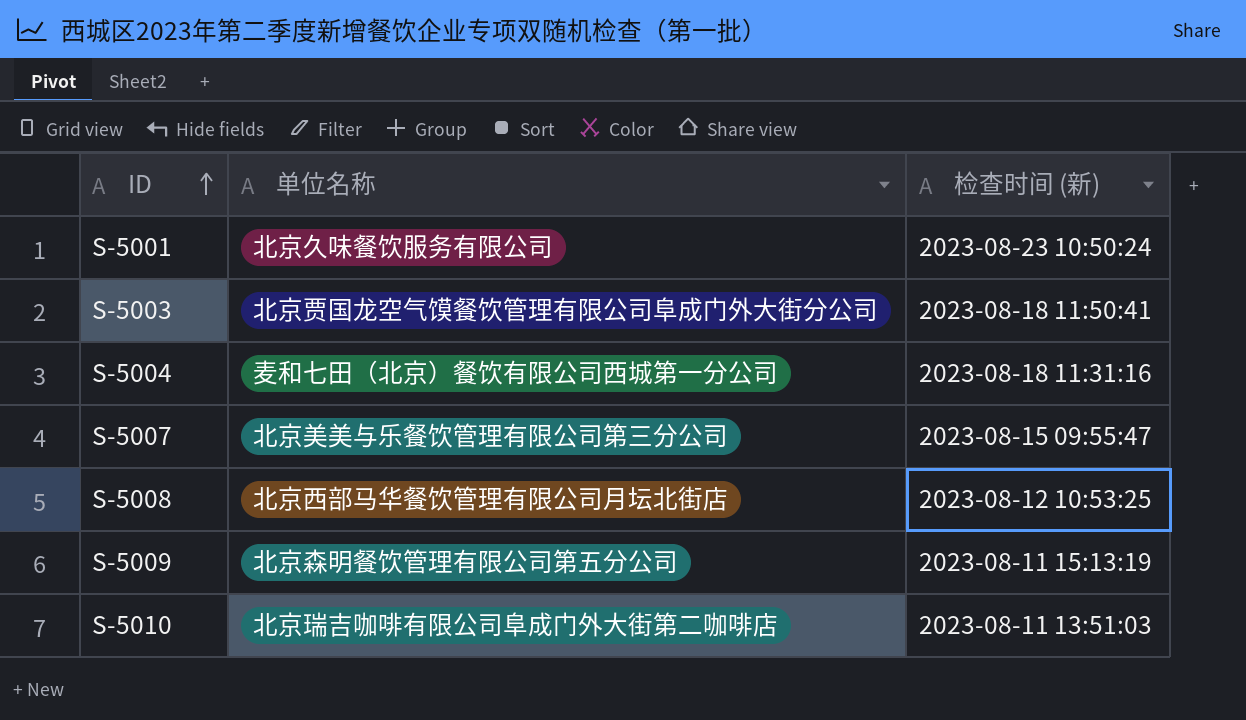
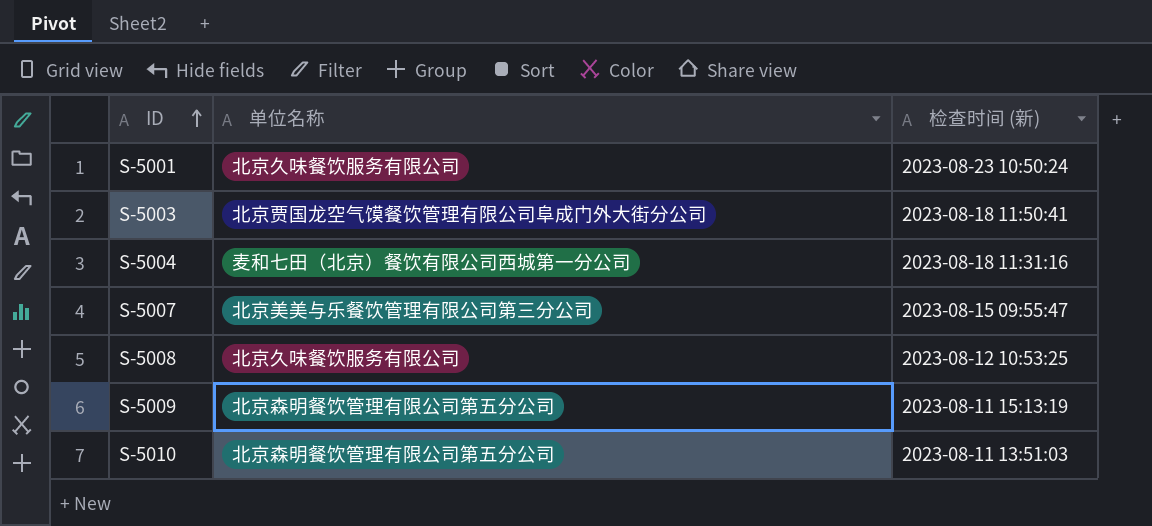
S-5008 | 单位名称: 北京西部马华餐饮管理有限公司月坛北街店 -> 北京久味餐饮服务有限公司
S-5010 | 单位名称: 北京瑞吉咖啡有限公司阜成门外大街第二咖啡店 -> 北京森明餐饮管理有限公司第五分公司

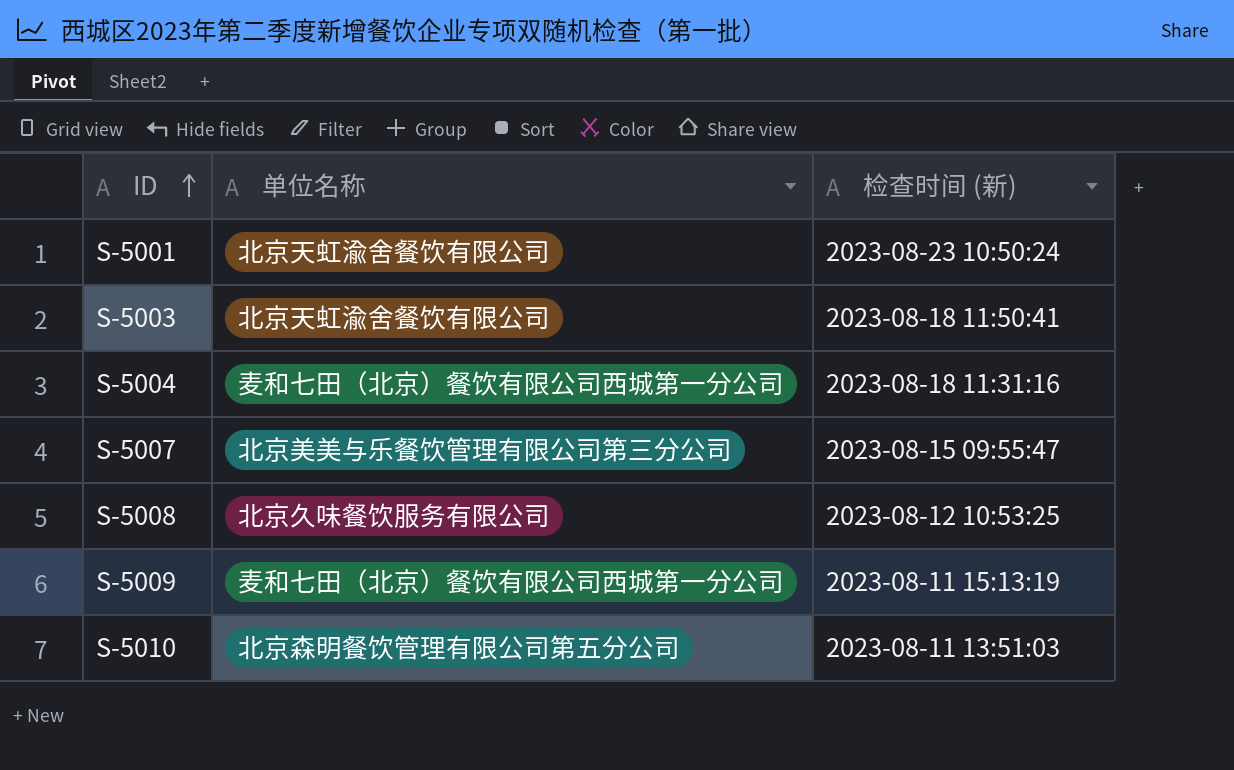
S-5001 | 单位名称: 北京久味餐饮服务有限公司 -> 北京天虹渝舍餐饮有限公司
S-5003 | 单位名称: 北京贾国龙空气馍餐饮管理有限公司阜成门外大街分公司 -> 北京天虹渝舍餐饮有限公司
S-5009 | 单位名称: 北京森明餐饮管理有限公司第五分公司 -> 麦和七田（北京）餐饮有限公司西城第一分公司

